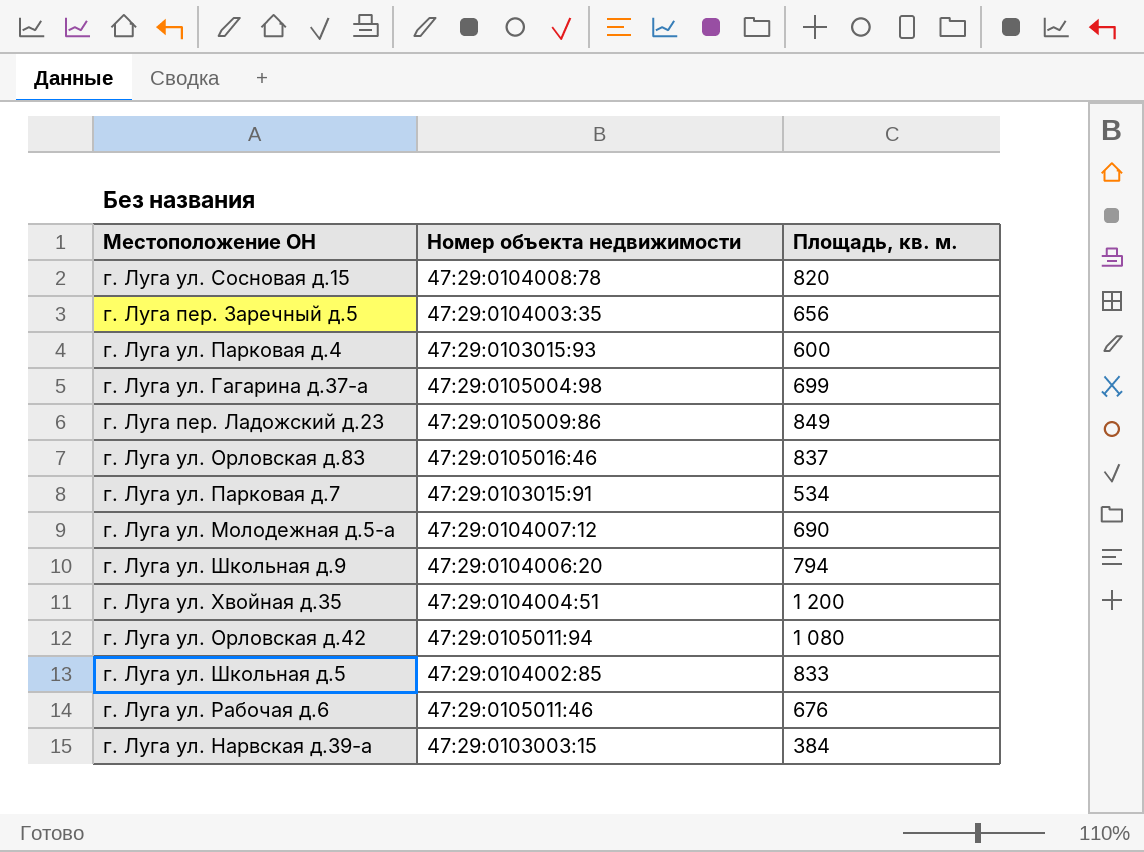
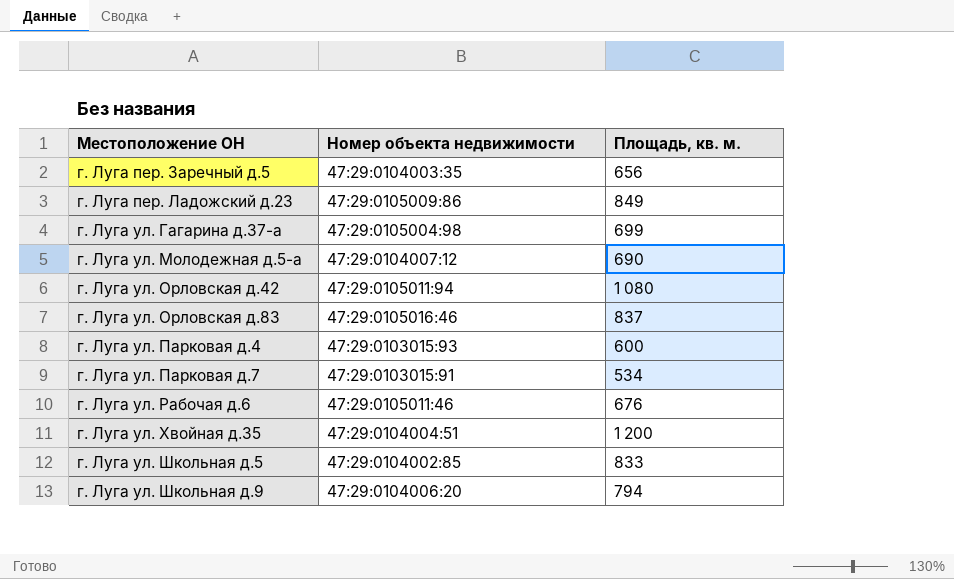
row order: none -> Местоположение ОН ascending
row г. Луга ул. Сосновая д.15: 47:29:0104008:78 | 820 -> none
row г. Луга ул. Нарвская д.39-а: 47:29:0103003:15 | 384 -> none

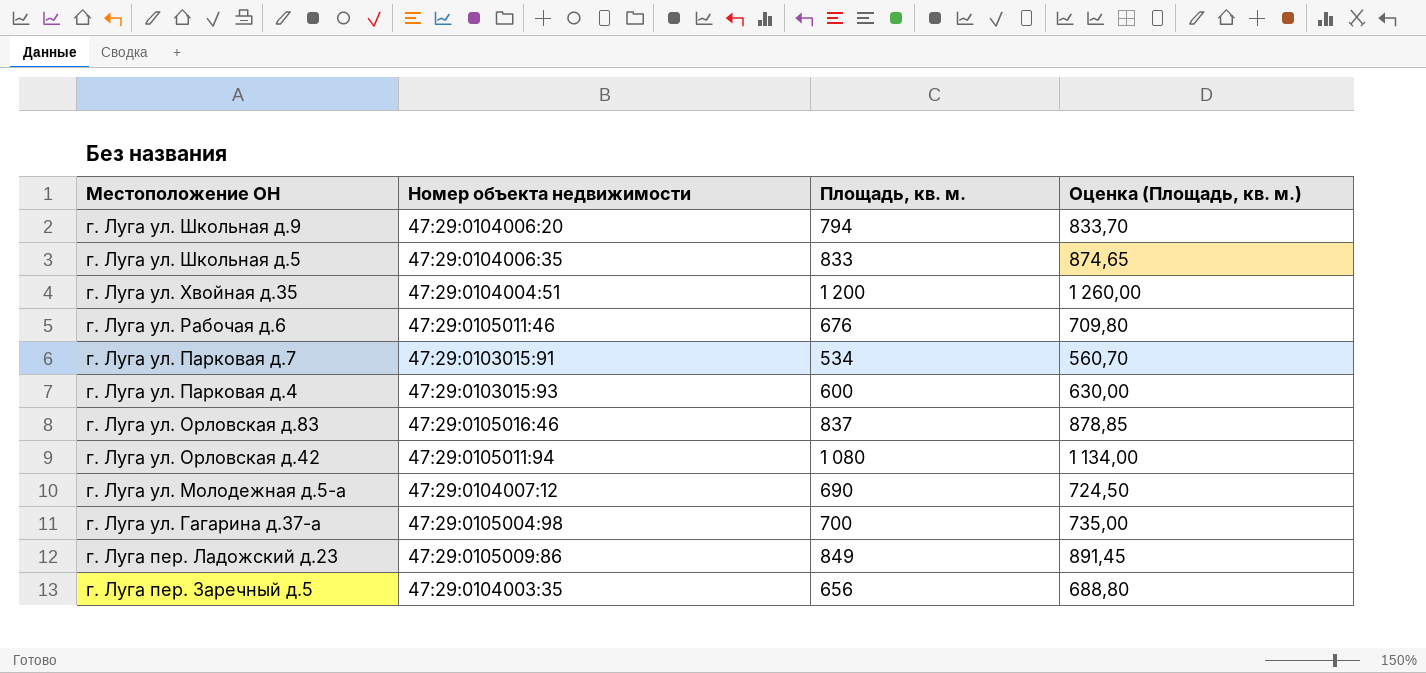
row order: Местоположение ОН ascending -> Местоположение ОН descending
column Оценка (Площадь, кв. м.) | formula: none -> [Площадь, кв. м.] * 1,05
г. Луга ул. Школьная д.5 | Номер объекта недвижимости: 47:29:0104002:85 -> 47:29:0104006:35
г. Луга ул. Гагарина д.37-а | Площадь, кв. м.: 699 -> 700

